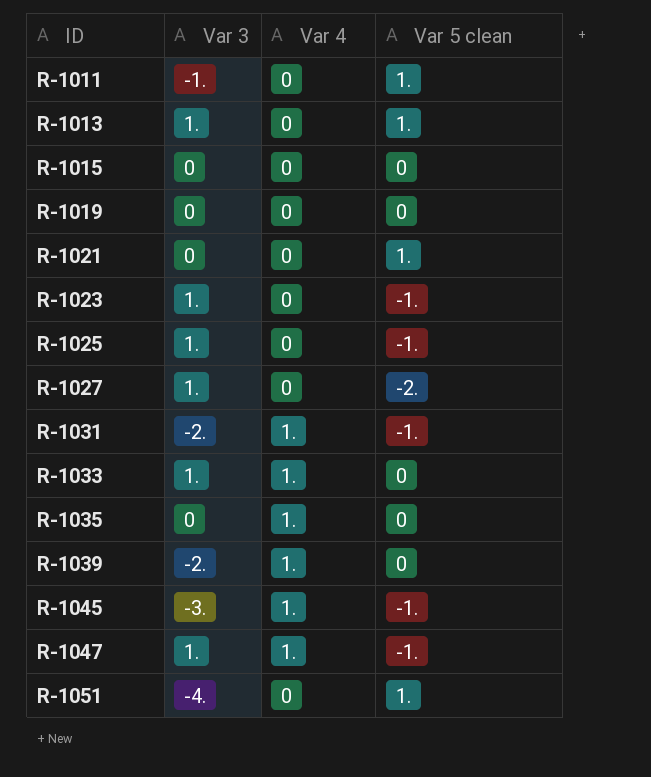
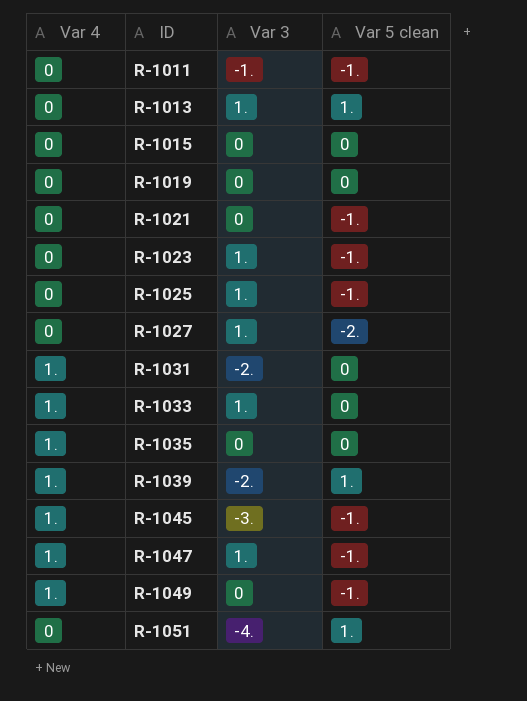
column Var 4 | position: 3 -> 1
R-1011 | Var 5 clean: 1. -> -1.
R-1021 | Var 5 clean: 1. -> -1.
R-1031 | Var 5 clean: -1. -> 0
R-1039 | Var 5 clean: 0 -> 1.
row R-1049: none -> 1. | 0 | -1.

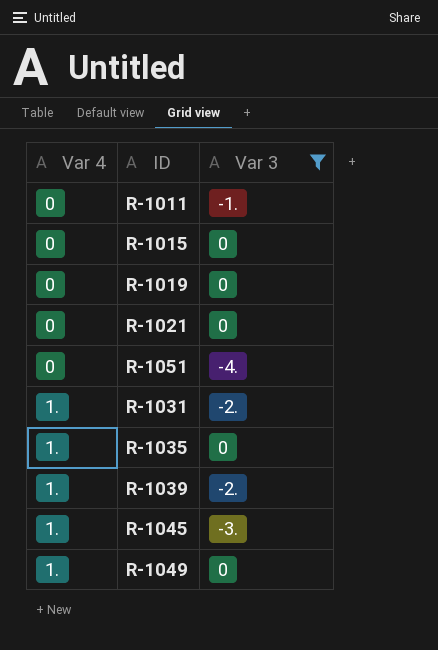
filter: none -> Var 3 != 1.
row order: ID ascending -> Var 4 ascending
column Var 5 clean | position: 4 -> none

